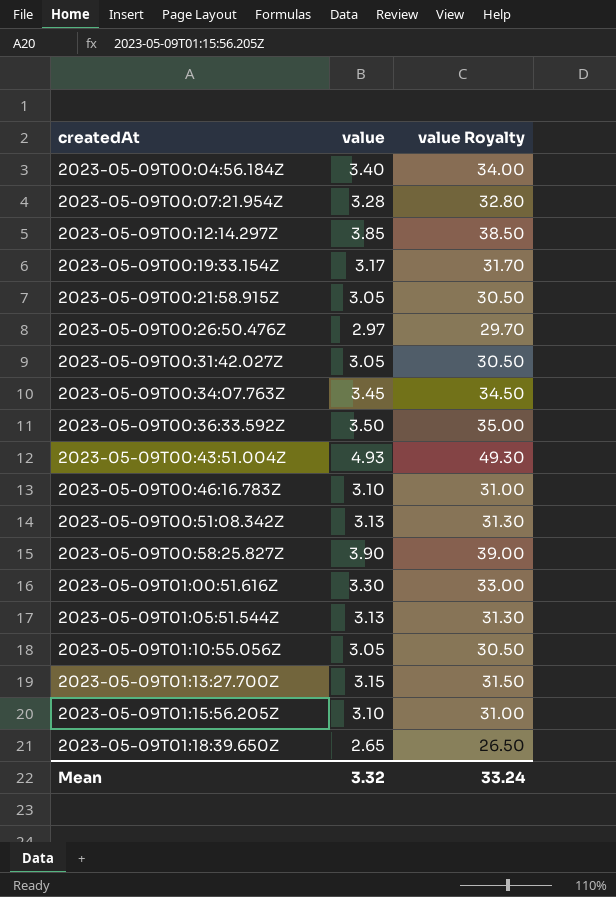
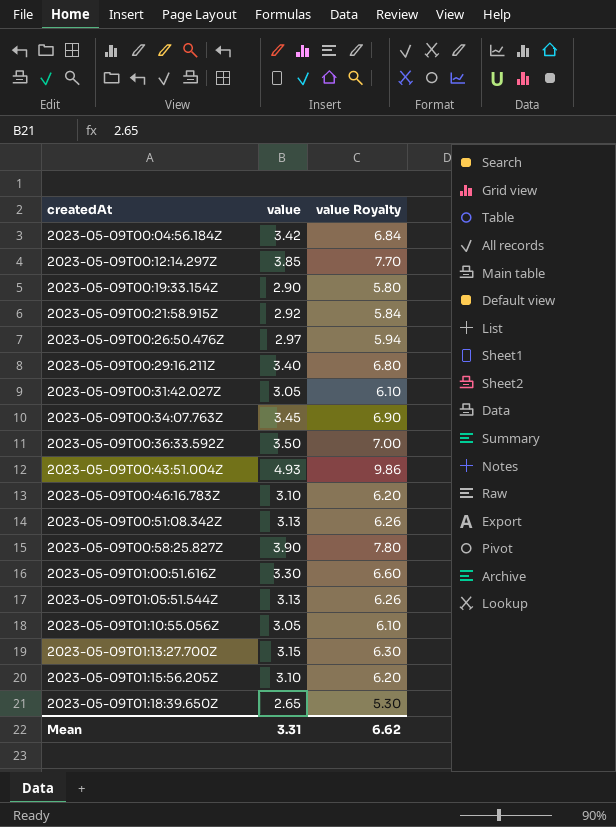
column value Royalty | formula: [value] * 10 -> [value] * 2
row 2023-05-09T00:07:21.954Z: 3.28 | 32.80 -> none
2023-05-09T00:04:56.184Z | value: 3.40 -> 3.42
2023-05-09T00:19:33.154Z | value: 3.17 -> 2.90
2023-05-09T00:21:58.915Z | value: 3.05 -> 2.92
row 2023-05-09T00:29:16.211Z: none -> 3.40 | 6.80
Mean | value: 3.32 -> 3.31
Mean | value Royalty: 33.24 -> 6.62

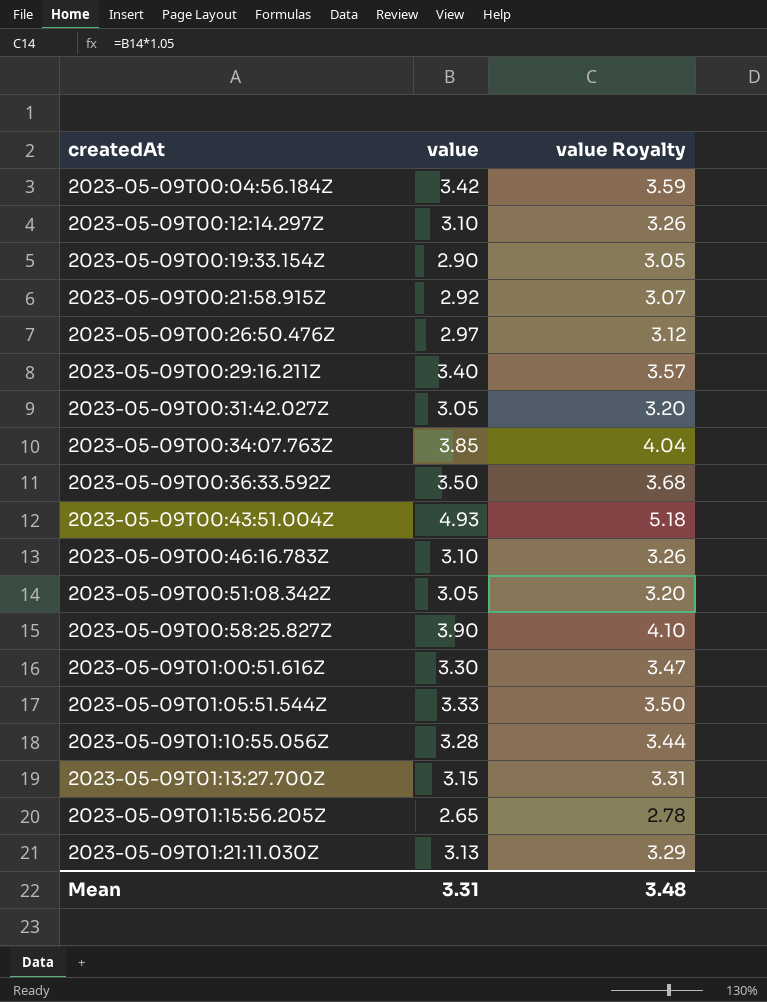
column value Royalty | formula: [value] * 2 -> [value] * 1.05
row 2023-05-09T01:18:39.650Z: 2.65 | 5.30 -> none
2023-05-09T00:12:14.297Z | value: 3.85 -> 3.10
2023-05-09T00:34:07.763Z | value: 3.45 -> 3.85
2023-05-09T00:51:08.342Z | value: 3.13 -> 3.05
2023-05-09T01:05:51.544Z | value: 3.13 -> 3.33
2023-05-09T01:10:55.056Z | value: 3.05 -> 3.28
2023-05-09T01:15:56.205Z | value: 3.10 -> 2.65
row 2023-05-09T01:21:11.030Z: none -> 3.13 | 3.29
Mean | value Royalty: 6.62 -> 3.48

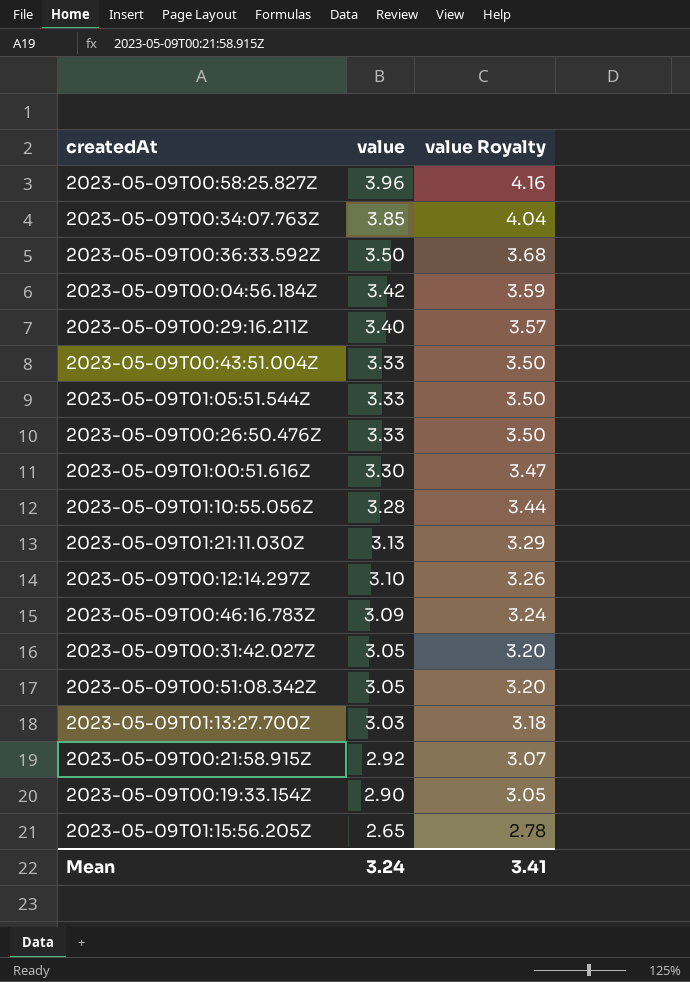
row order: createdAt ascending -> value descending
2023-05-09T00:58:25.827Z | value: 3.90 -> 3.96
2023-05-09T00:58:25.827Z | value Royalty: 4.10 -> 4.16
2023-05-09T00:43:51.004Z | value: 4.93 -> 3.33
2023-05-09T00:43:51.004Z | value Royalty: 5.18 -> 3.50
2023-05-09T00:26:50.476Z | value: 2.97 -> 3.33
2023-05-09T00:26:50.476Z | value Royalty: 3.12 -> 3.50
2023-05-09T00:46:16.783Z | value: 3.10 -> 3.09
2023-05-09T00:46:16.783Z | value Royalty: 3.26 -> 3.24
2023-05-09T01:13:27.700Z | value: 3.15 -> 3.03
2023-05-09T01:13:27.700Z | value Royalty: 3.31 -> 3.18
Mean | value: 3.31 -> 3.24
Mean | value Royalty: 3.48 -> 3.41

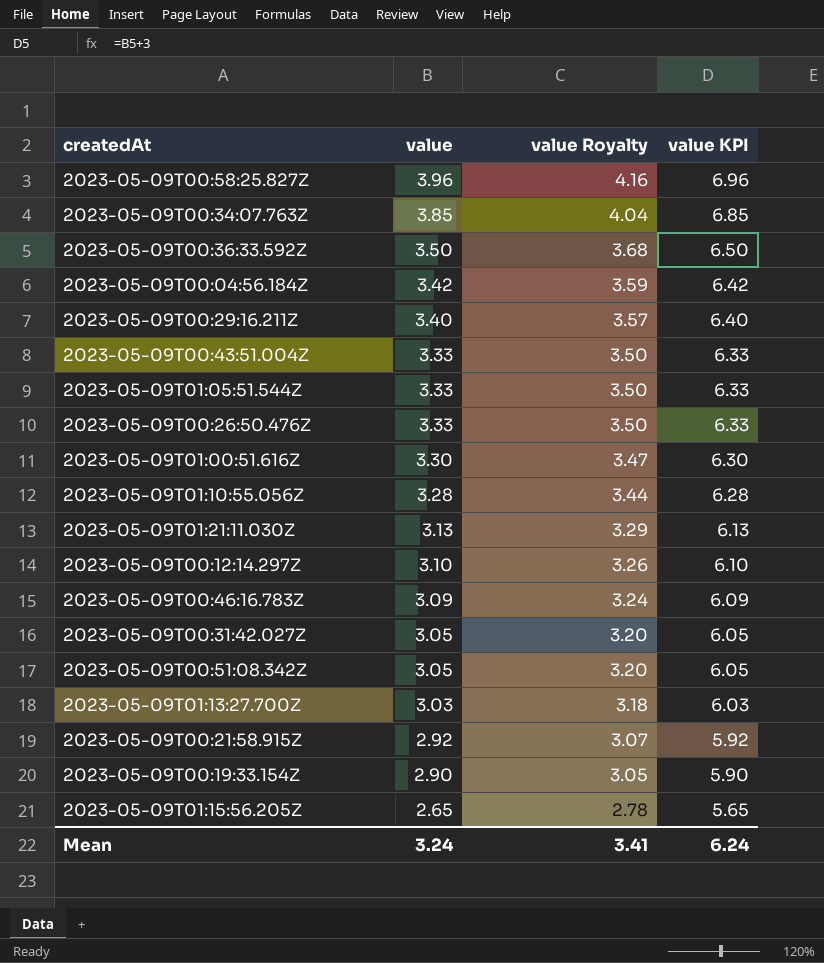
column value KPI | formula: none -> [value] + 3

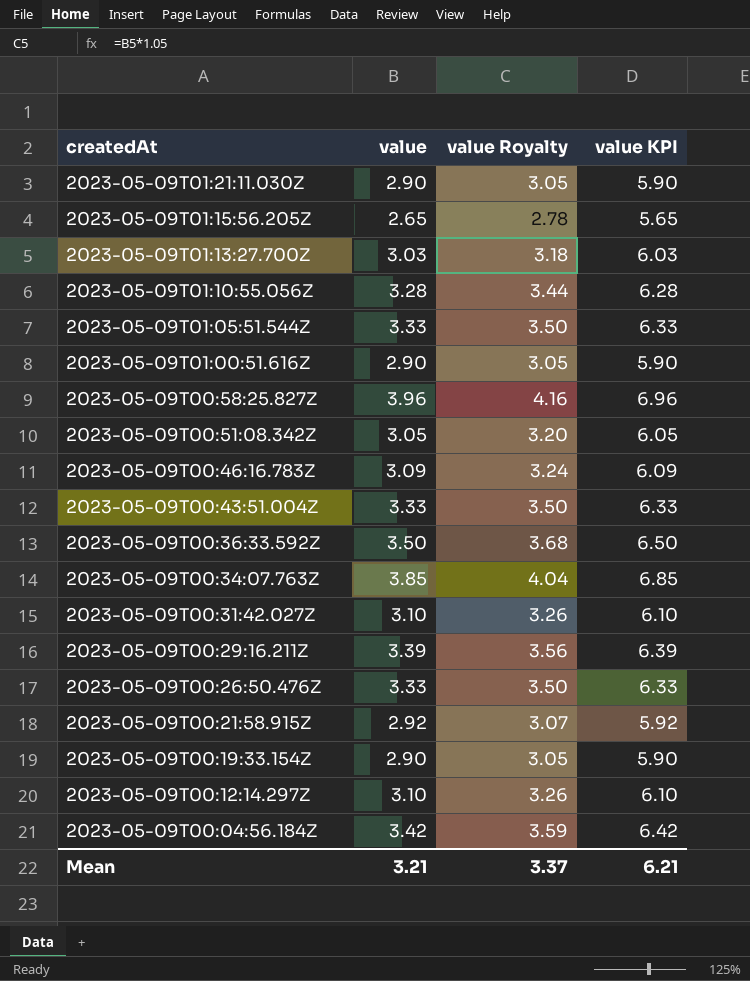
row order: value descending -> createdAt descending
2023-05-09T01:21:11.030Z | value: 3.13 -> 2.90
2023-05-09T01:21:11.030Z | value Royalty: 3.29 -> 3.05
2023-05-09T01:21:11.030Z | value KPI: 6.13 -> 5.90
2023-05-09T01:00:51.616Z | value: 3.30 -> 2.90
2023-05-09T01:00:51.616Z | value Royalty: 3.47 -> 3.05
2023-05-09T01:00:51.616Z | value KPI: 6.30 -> 5.90
2023-05-09T00:31:42.027Z | value: 3.05 -> 3.10
2023-05-09T00:31:42.027Z | value Royalty: 3.20 -> 3.26
2023-05-09T00:31:42.027Z | value KPI: 6.05 -> 6.10
2023-05-09T00:29:16.211Z | value: 3.40 -> 3.39
2023-05-09T00:29:16.211Z | value Royalty: 3.57 -> 3.56
2023-05-09T00:29:16.211Z | value KPI: 6.40 -> 6.39
Mean | value: 3.24 -> 3.21
Mean | value Royalty: 3.41 -> 3.37
Mean | value KPI: 6.24 -> 6.21

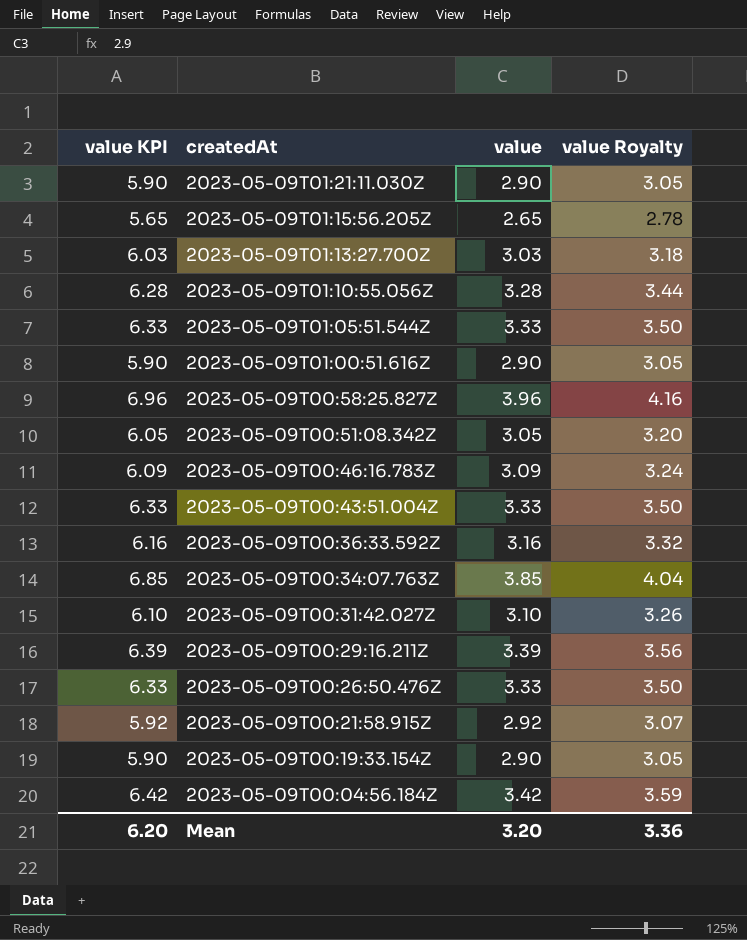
column value KPI | position: 4 -> 1
row 2023-05-09T00:12:14.297Z: 3.10 | 3.26 | 6.10 -> none
2023-05-09T00:36:33.592Z | value KPI: 6.50 -> 6.16
2023-05-09T00:36:33.592Z | value: 3.50 -> 3.16
2023-05-09T00:36:33.592Z | value Royalty: 3.68 -> 3.32
Mean | value KPI: 6.21 -> 6.20
Mean | value: 3.21 -> 3.20
Mean | value Royalty: 3.37 -> 3.36

